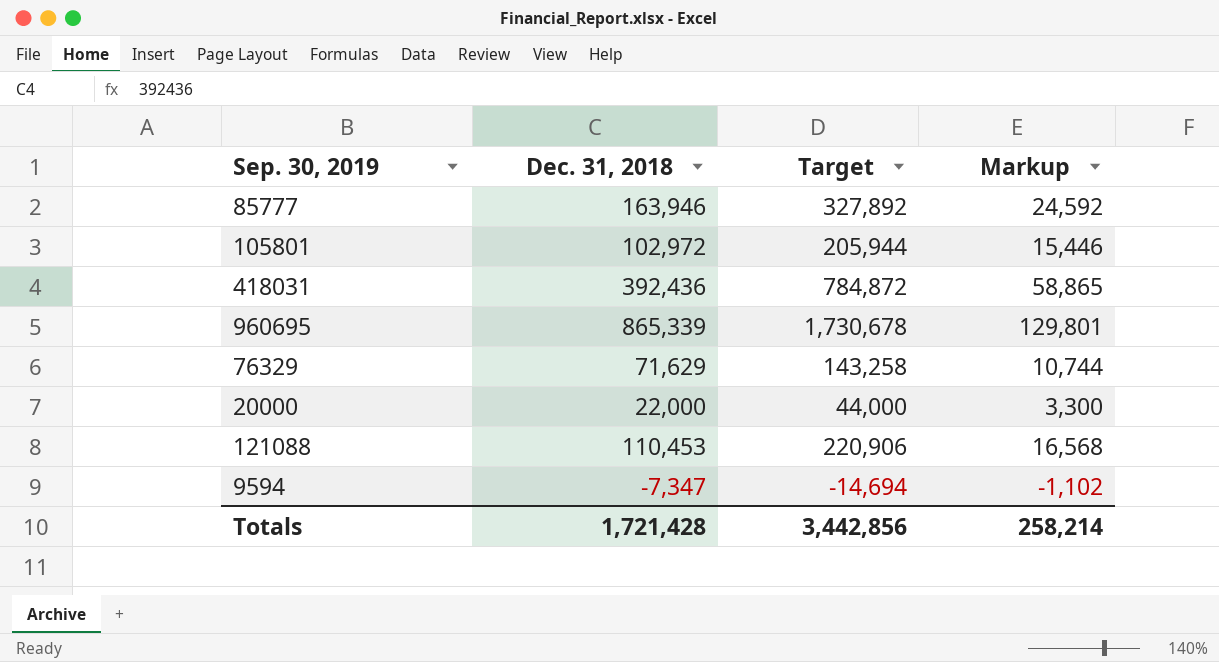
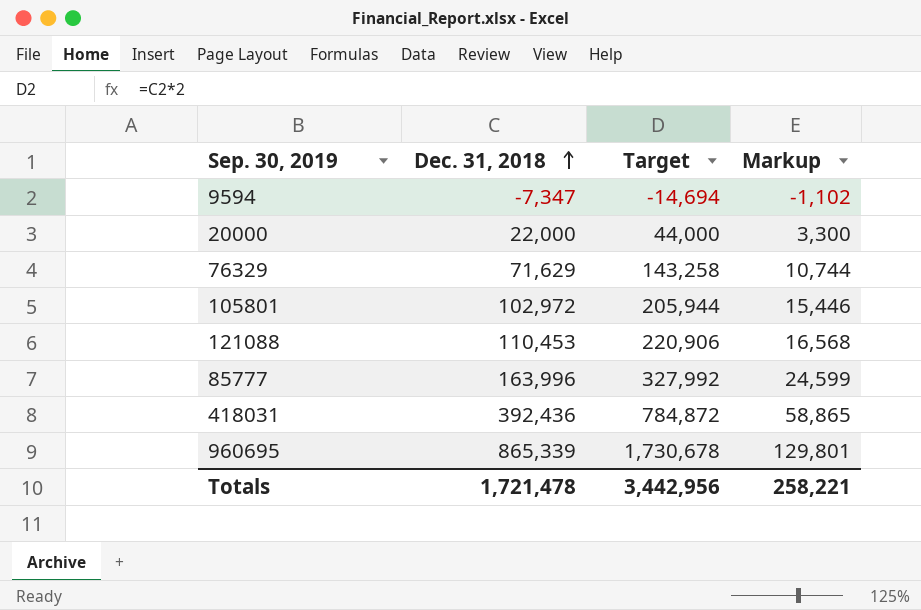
row order: none -> Dec. 31, 2018 ascending
85777 | Dec. 31, 2018: 163,946 -> 163,996
85777 | Target: 327,892 -> 327,992
85777 | Markup: 24,592 -> 24,599
Totals | Dec. 31, 2018: 1,721,428 -> 1,721,478
Totals | Target: 3,442,856 -> 3,442,956
Totals | Markup: 258,214 -> 258,221

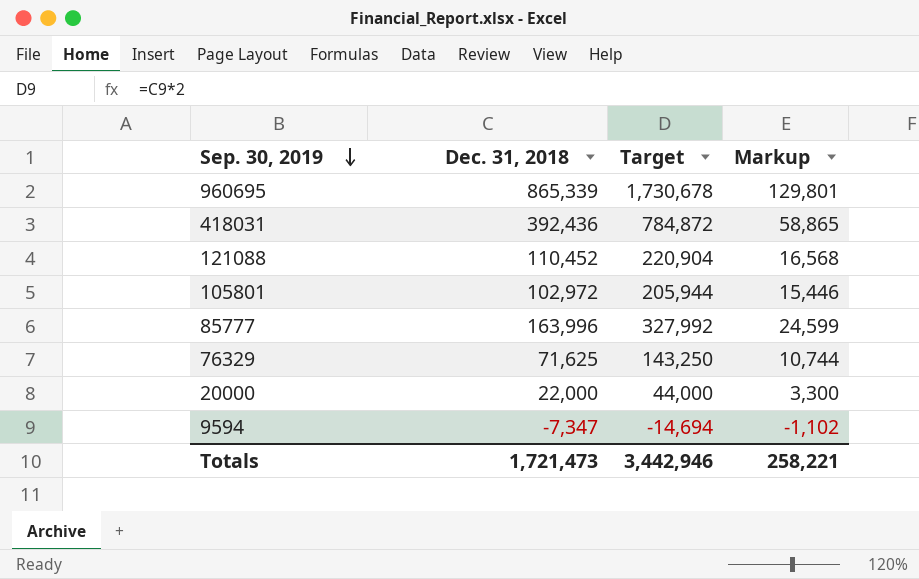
row order: Dec. 31, 2018 ascending -> Sep. 30, 2019 descending
121088 | Dec. 31, 2018: 110,453 -> 110,452
121088 | Target: 220,906 -> 220,904
76329 | Dec. 31, 2018: 71,629 -> 71,625
76329 | Target: 143,258 -> 143,250
Totals | Dec. 31, 2018: 1,721,478 -> 1,721,473
Totals | Target: 3,442,956 -> 3,442,946

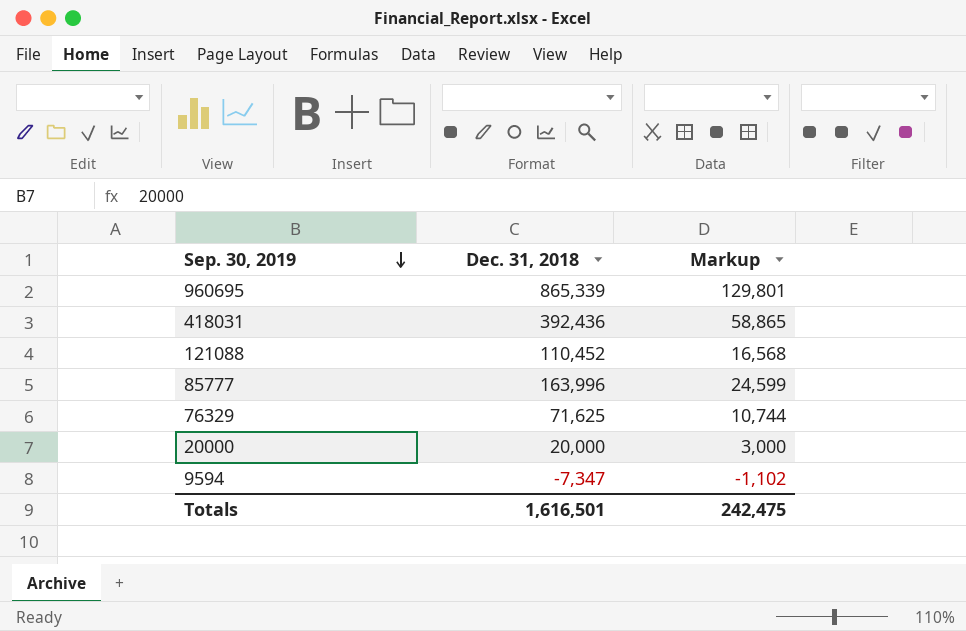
column Target | formula: [Dec. 31, 2018] * 2 -> none
row 105801: 102,972 | 205,944 | 15,446 -> none
20000 | Dec. 31, 2018: 22,000 -> 20,000
20000 | Markup: 3,300 -> 3,000
Totals | Dec. 31, 2018: 1,721,473 -> 1,616,501
Totals | Markup: 258,221 -> 242,475

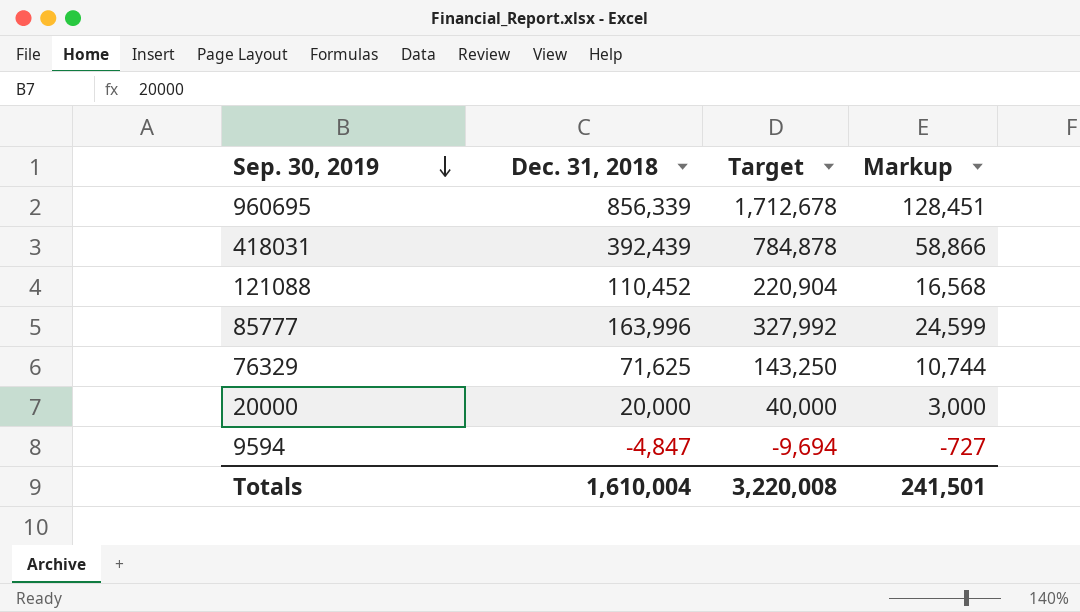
column Target | formula: none -> [Dec. 31, 2018] * 2
960695 | Dec. 31, 2018: 865,339 -> 856,339
960695 | Markup: 129,801 -> 128,451
418031 | Dec. 31, 2018: 392,436 -> 392,439
418031 | Markup: 58,865 -> 58,866
9594 | Dec. 31, 2018: -7,347 -> -4,847
9594 | Markup: -1,102 -> -727
Totals | Dec. 31, 2018: 1,616,501 -> 1,610,004
Totals | Markup: 242,475 -> 241,501

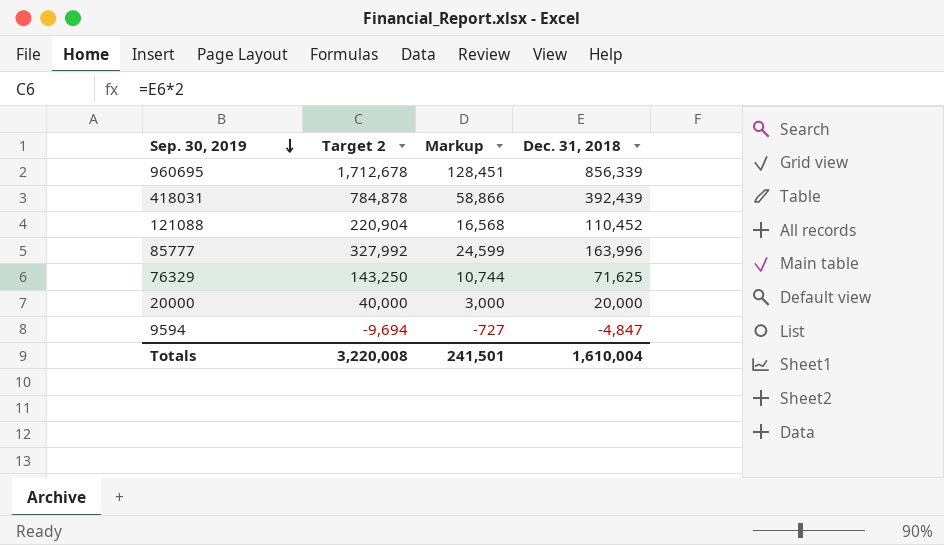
column name: Target -> Target 2
column Dec. 31, 2018 | position: 2 -> 4

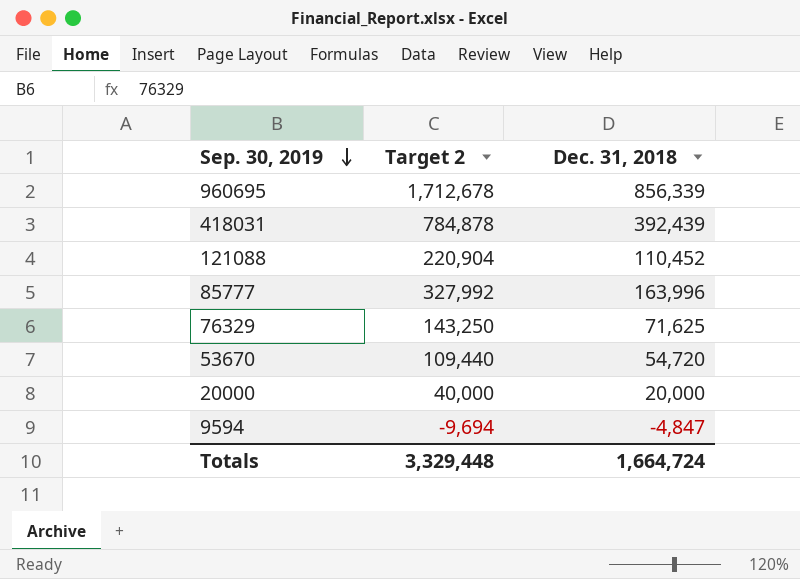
column Markup | formula: [Dec. 31, 2018] * 0.15 -> none
row 53670: none -> 109,440 | 54,720
Totals | Target 2: 3,220,008 -> 3,329,448
Totals | Dec. 31, 2018: 1,610,004 -> 1,664,724

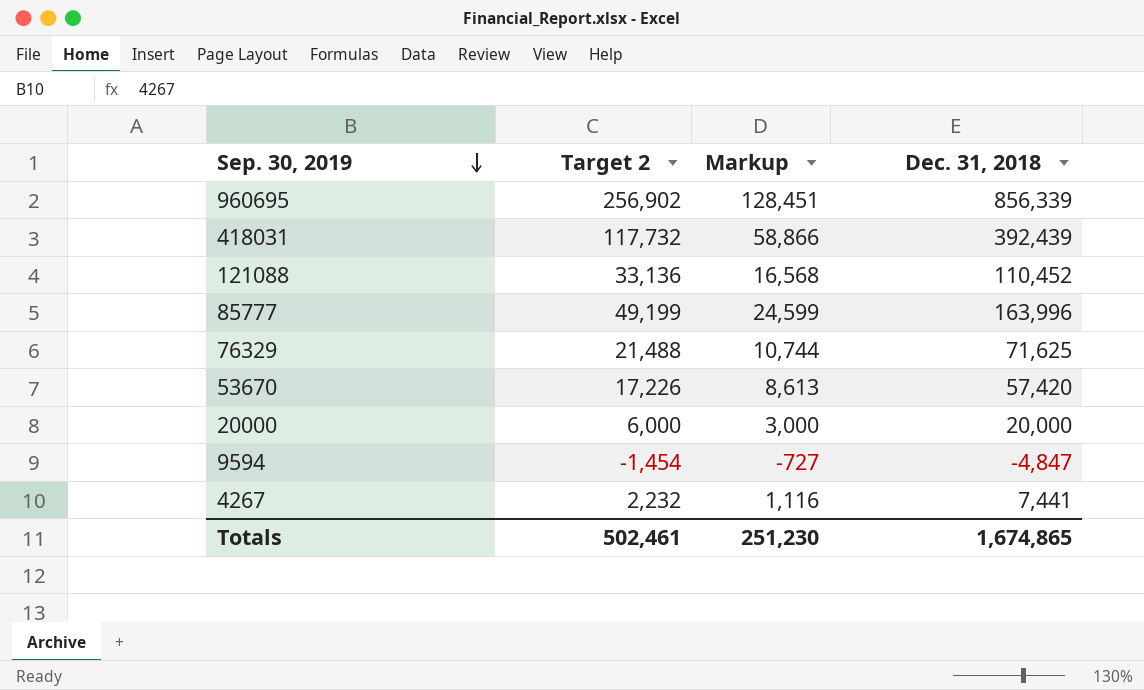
column Target 2 | formula: [Dec. 31, 2018] * 2 -> [Dec. 31, 2018] * 0.3
column Markup | formula: none -> [Dec. 31, 2018] * 0.15
53670 | Dec. 31, 2018: 54,720 -> 57,420
row 4267: none -> 2,232 | 1,116 | 7,441
Totals | Target 2: 3,329,448 -> 502,461
Totals | Dec. 31, 2018: 1,664,724 -> 1,674,865

